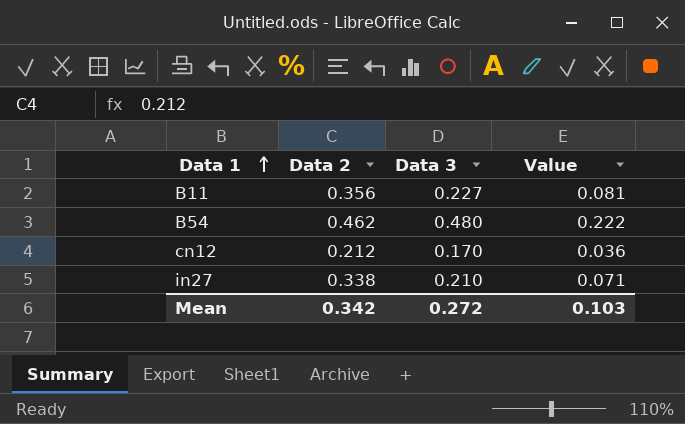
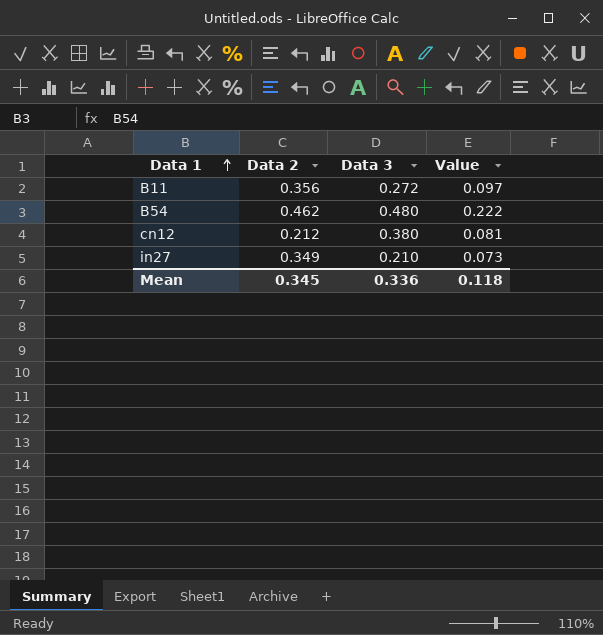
B11 | Data 3: 0.227 -> 0.272
B11 | Value: 0.081 -> 0.097
cn12 | Data 3: 0.170 -> 0.380
cn12 | Value: 0.036 -> 0.081
in27 | Data 2: 0.338 -> 0.349
in27 | Value: 0.071 -> 0.073
Mean | Data 2: 0.342 -> 0.345
Mean | Data 3: 0.272 -> 0.336
Mean | Value: 0.103 -> 0.118

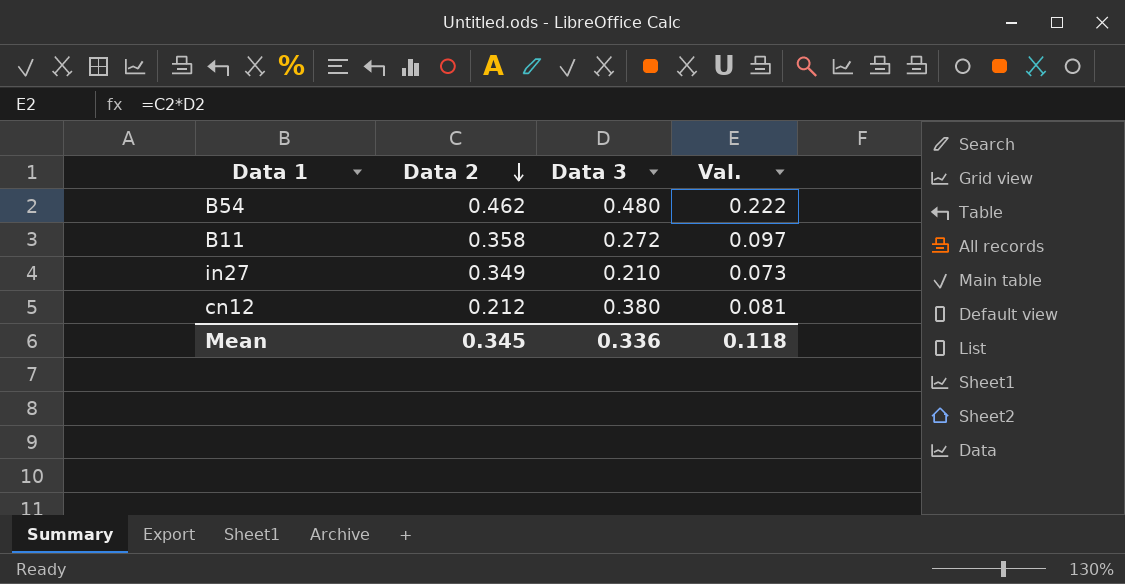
row order: Data 1 ascending -> Data 2 descending
column name: Value -> Val.
B11 | Data 2: 0.356 -> 0.358

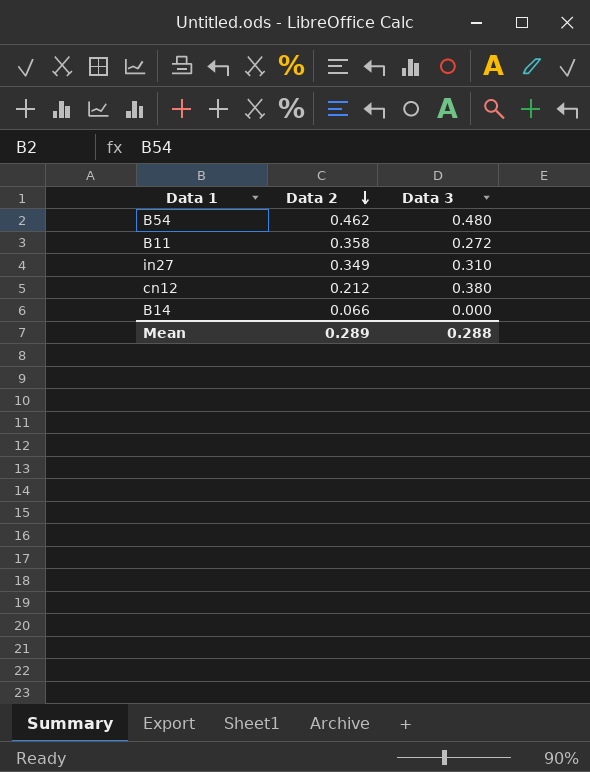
column Val. | formula: [Data 2] * [Data 3] -> none
in27 | Data 3: 0.210 -> 0.310
row B14: none -> 0.066 | 0.000
Mean | Data 2: 0.345 -> 0.289
Mean | Data 3: 0.336 -> 0.288

